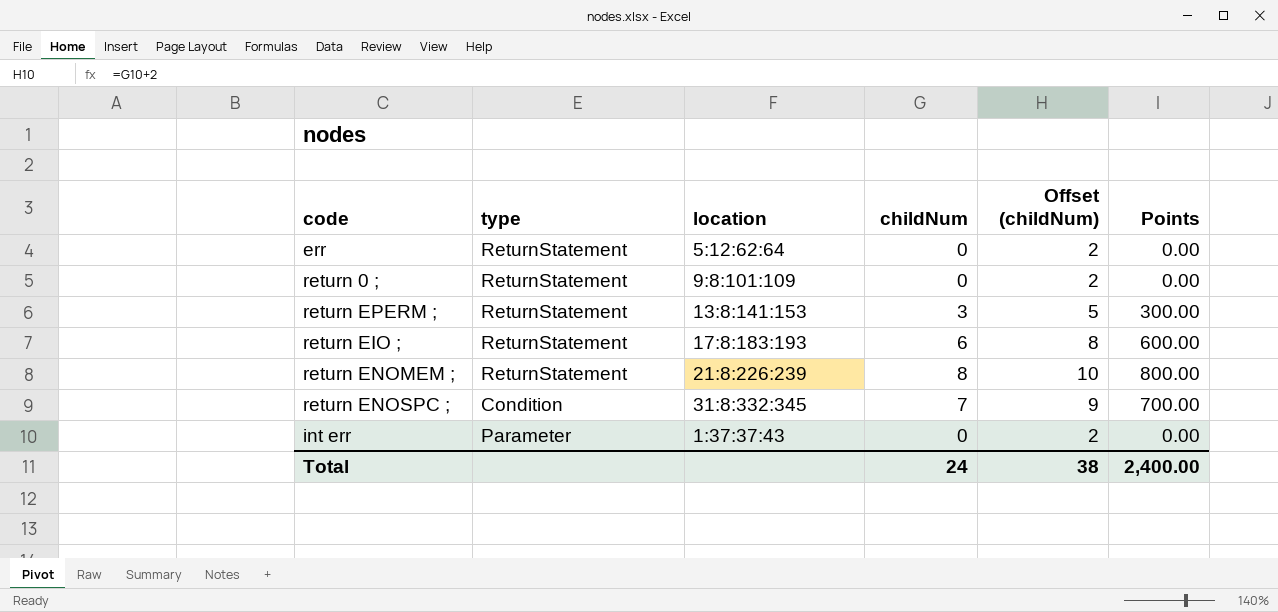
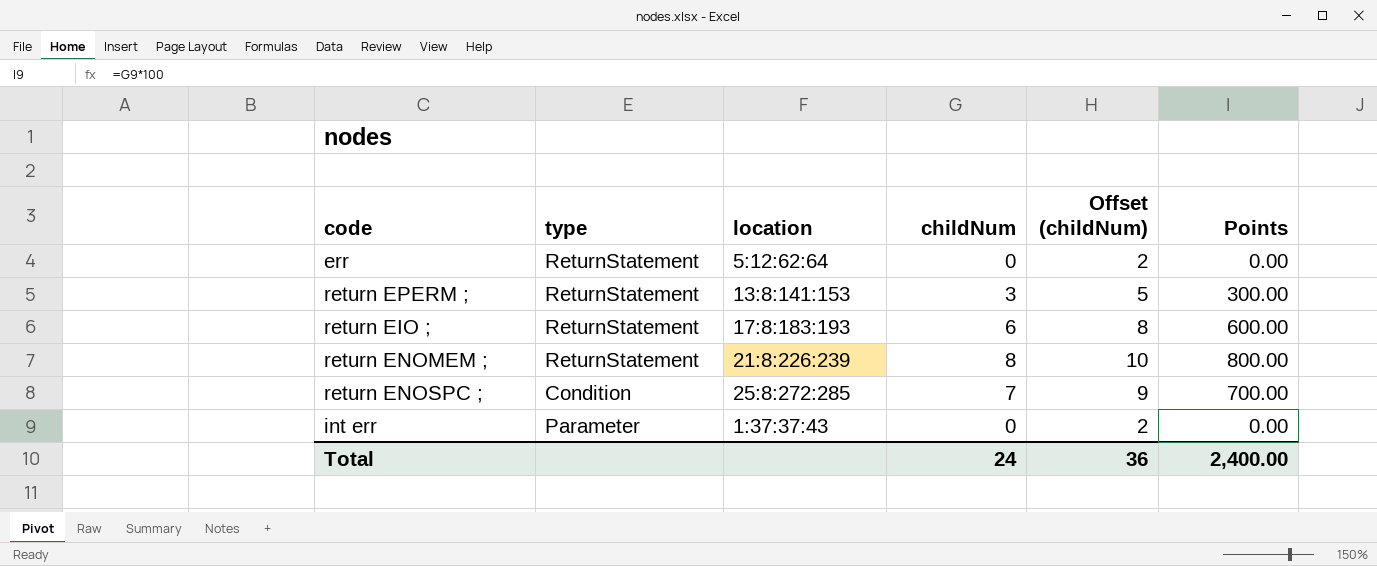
row return 0 ;: ReturnStatement | 9:8:101:109 | 0 | 2 | 0.00 -> none
return ENOSPC ; | location: 31:8:332:345 -> 25:8:272:285
Total | Offset (childNum): 38 -> 36

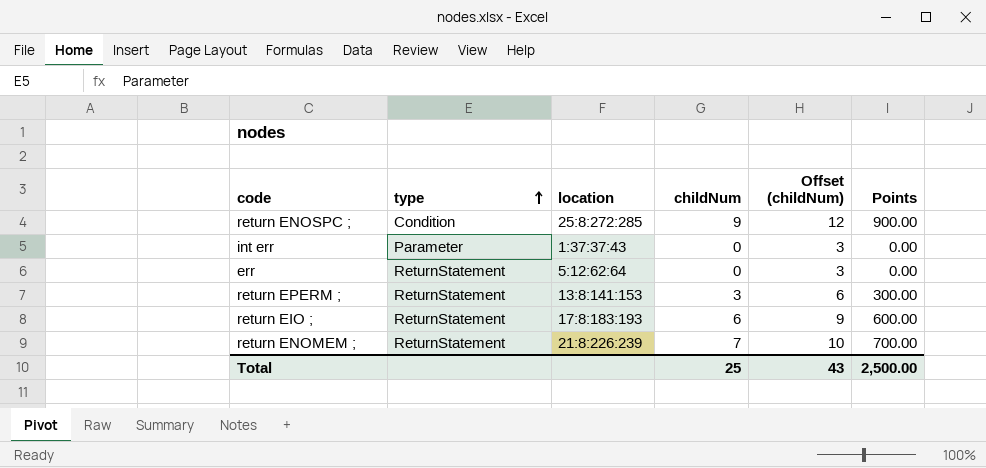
row order: none -> type ascending
column Offset (childNum) | formula: [childNum] + 2 -> [childNum] + 3
return ENOSPC ; | childNum: 7 -> 9
return ENOSPC ; | Points: 700.00 -> 900.00
return ENOMEM ; | childNum: 8 -> 7
return ENOMEM ; | Points: 800.00 -> 700.00
Total | childNum: 24 -> 25
Total | Offset (childNum): 36 -> 43
Total | Points: 2,400.00 -> 2,500.00

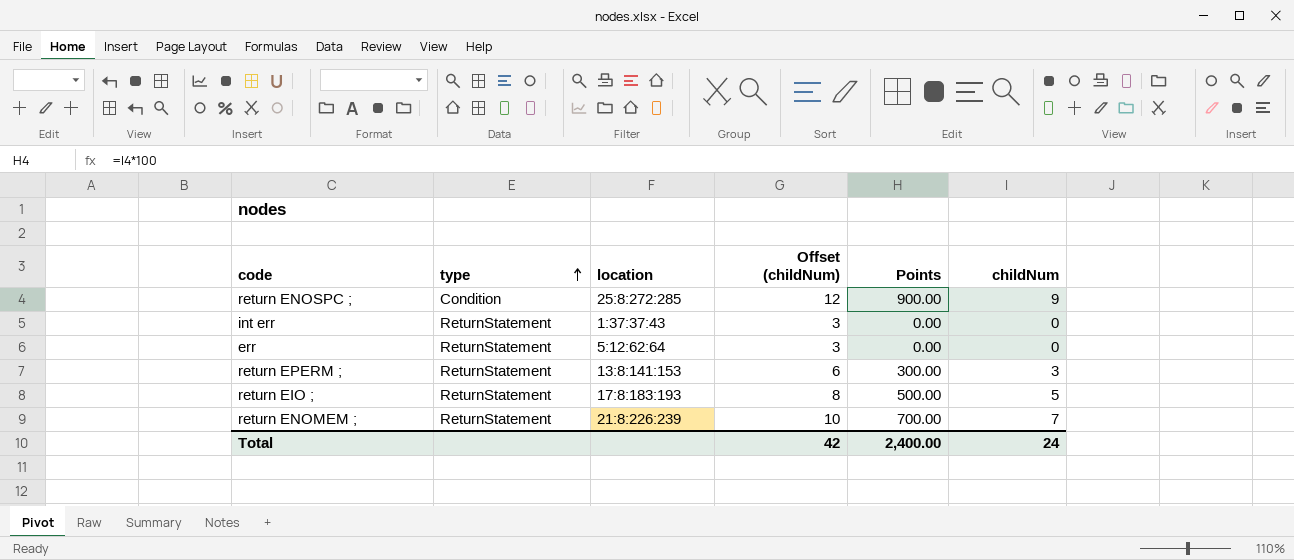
column childNum | position: 4 -> 6
int err | type: Parameter -> ReturnStatement
return EIO ; | Offset (childNum): 9 -> 8
return EIO ; | Points: 600.00 -> 500.00
return EIO ; | childNum: 6 -> 5
Total | Offset (childNum): 43 -> 42
Total | Points: 2,500.00 -> 2,400.00
Total | childNum: 25 -> 24

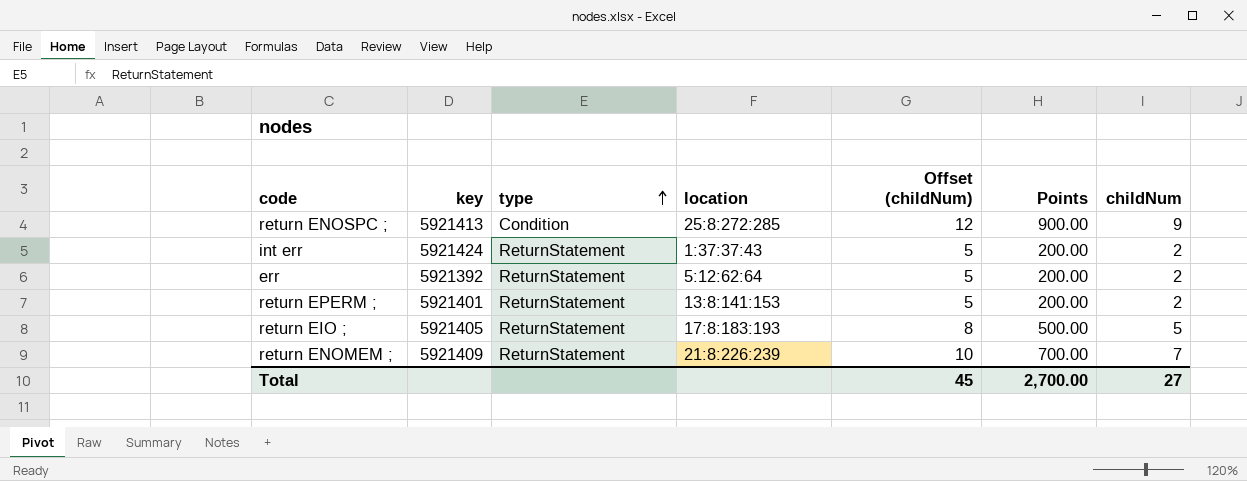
column key | position: none -> 2
int err | Offset (childNum): 3 -> 5
int err | Points: 0.00 -> 200.00
int err | childNum: 0 -> 2
err | Offset (childNum): 3 -> 5
err | Points: 0.00 -> 200.00
err | childNum: 0 -> 2
return EPERM ; | Offset (childNum): 6 -> 5
return EPERM ; | Points: 300.00 -> 200.00
return EPERM ; | childNum: 3 -> 2
Total | Offset (childNum): 42 -> 45
Total | Points: 2,400.00 -> 2,700.00
Total | childNum: 24 -> 27

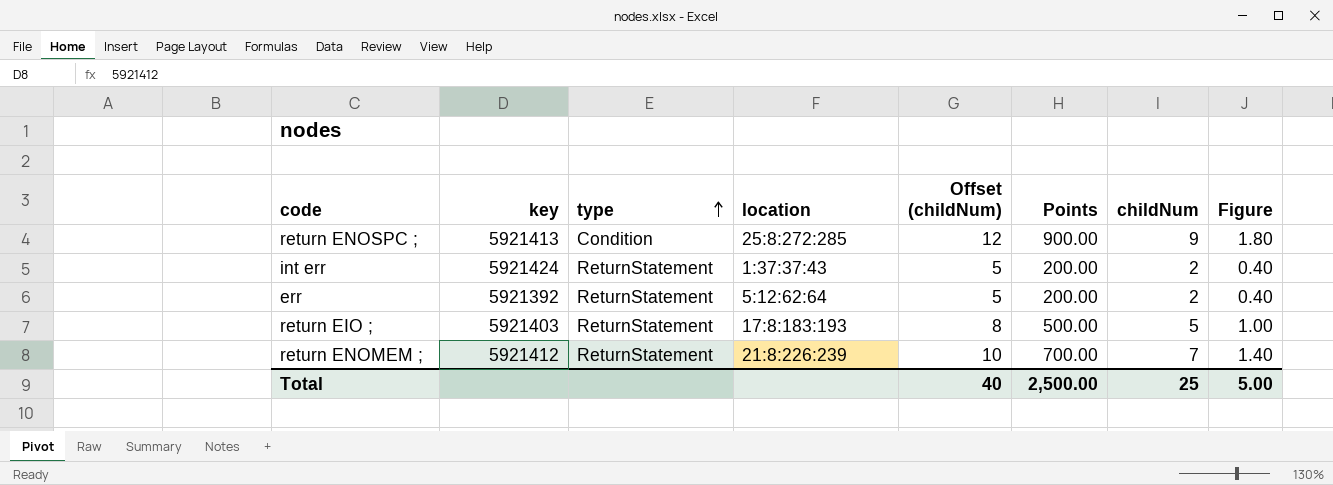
column Figure | formula: none -> [childNum] * 0.2
row return EPERM ;: 5921401 | ReturnStatement | 13:8:141:153 | 5 | 200.00 | 2 -> none
return EIO ; | key: 5921405 -> 5921403
return ENOMEM ; | key: 5921409 -> 5921412
Total | Offset (childNum): 45 -> 40
Total | Points: 2,700.00 -> 2,500.00
Total | childNum: 27 -> 25

